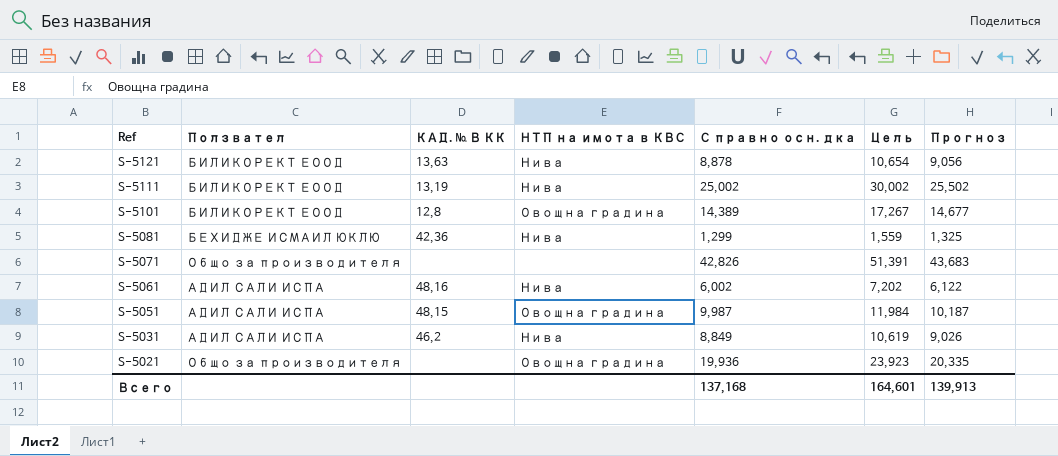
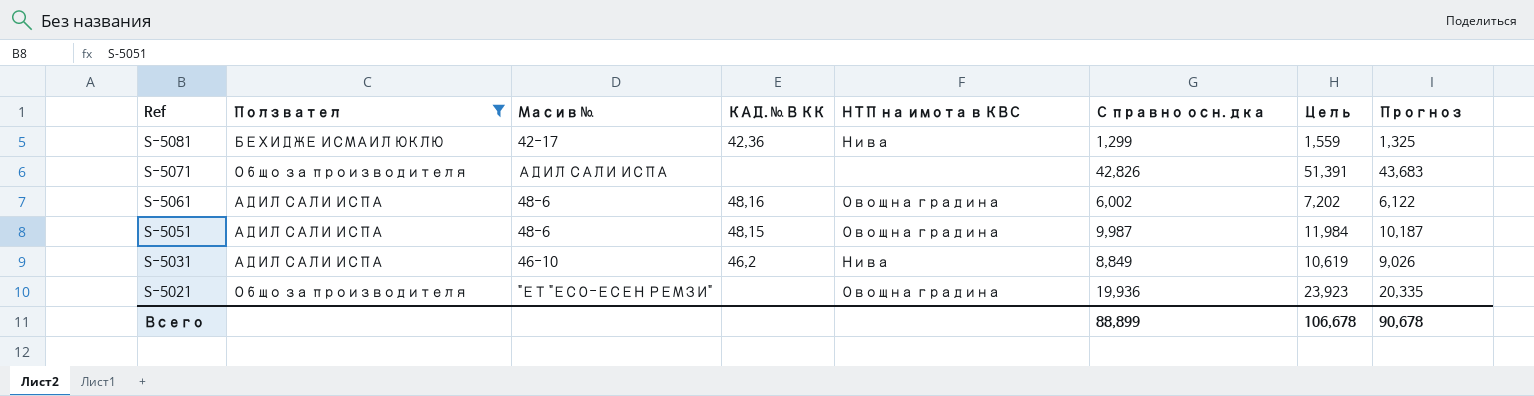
filter: none -> Ползвател != БИЛИКОРЕКТ ЕООД
column Масив № | position: none -> 3
S-5061 | НТП на имота в КВС: Нива -> Овощна градина
Всего | С правно осн. дка: 137,168 -> 88,899
Всего | Цель: 164,601 -> 106,678
Всего | Прогноз: 139,913 -> 90,678

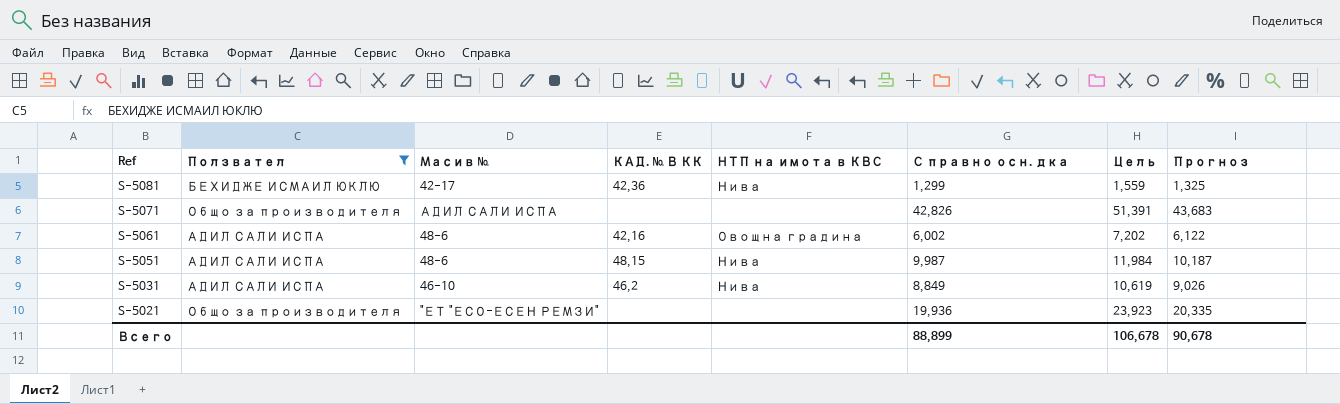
S-5061 | КАД. № В КК: 48,16 -> 42,16
S-5051 | НТП на имота в КВС: Овощна градина -> Нива
S-5021 | НТП на имота в КВС: Овощна градина -> none

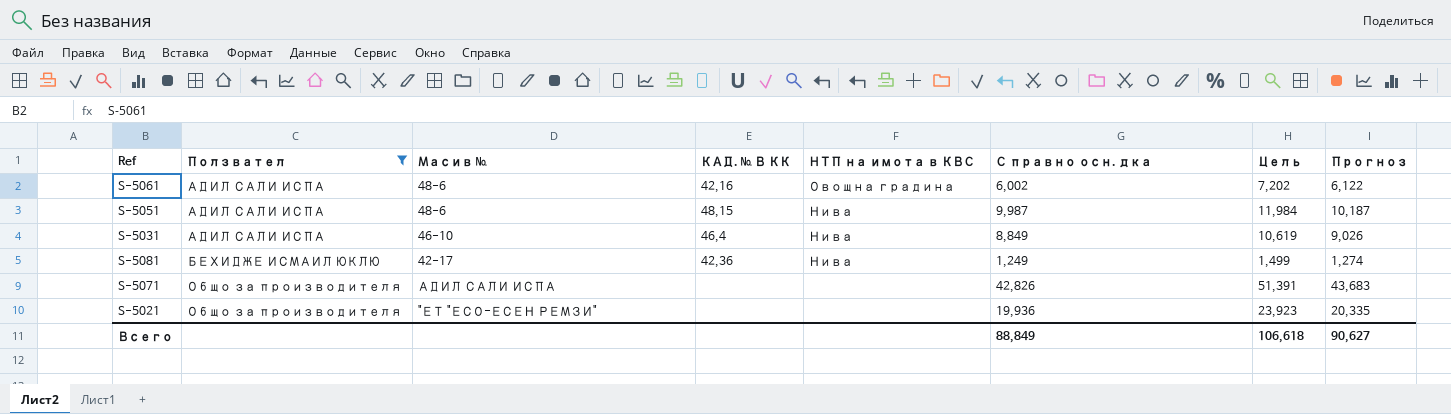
row order: Ref descending -> Ползвател ascending
S-5031 | КАД. № В КК: 46,2 -> 46,4
S-5081 | С правно осн. дка: 1,299 -> 1,249
S-5081 | Цель: 1,559 -> 1,499
S-5081 | Прогноз: 1,325 -> 1,274
Всего | С правно осн. дка: 88,899 -> 88,849
Всего | Цель: 106,678 -> 106,618
Всего | Прогноз: 90,678 -> 90,627

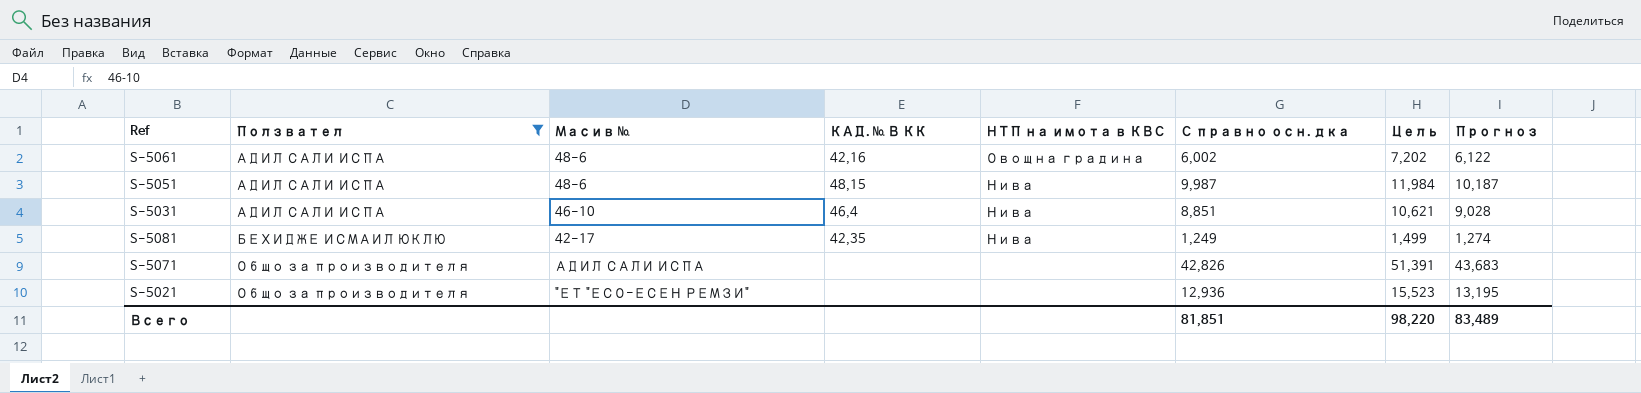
S-5031 | С правно осн. дка: 8,849 -> 8,851
S-5031 | Цель: 10,619 -> 10,621
S-5031 | Прогноз: 9,026 -> 9,028
S-5081 | КАД. № В КК: 42,36 -> 42,35
S-5021 | С правно осн. дка: 19,936 -> 12,936
S-5021 | Цель: 23,923 -> 15,523
S-5021 | Прогноз: 20,335 -> 13,195
Всего | С правно осн. дка: 88,849 -> 81,851
Всего | Цель: 106,618 -> 98,220
Всего | Прогноз: 90,627 -> 83,489

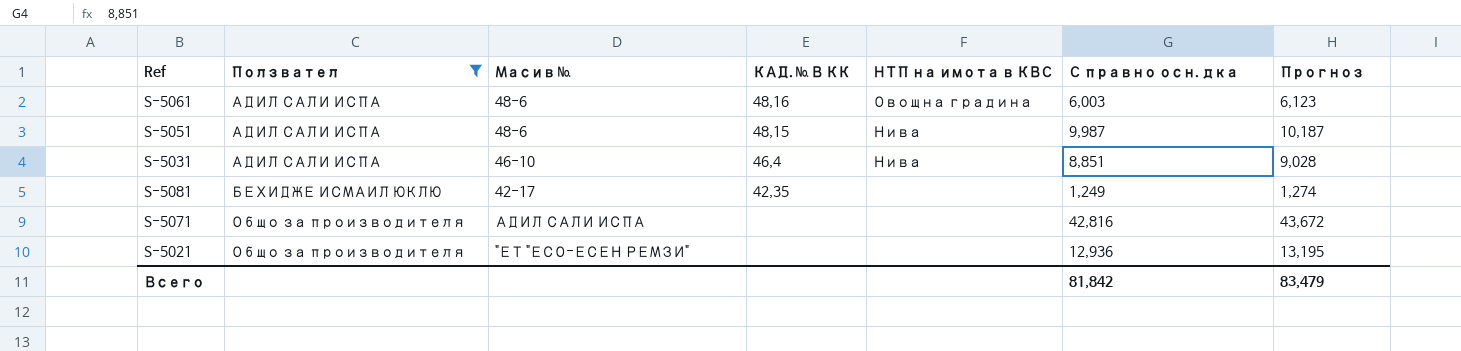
column Цель | formula: [С правно осн. дка] * 1,2 -> none
S-5061 | КАД. № В КК: 42,16 -> 48,16
S-5061 | С правно осн. дка: 6,002 -> 6,003
S-5061 | Прогноз: 6,122 -> 6,123
S-5081 | НТП на имота в КВС: Нива -> none
S-5071 | С правно осн. дка: 42,826 -> 42,816
S-5071 | Прогноз: 43,683 -> 43,672
Всего | С правно осн. дка: 81,851 -> 81,842
Всего | Прогноз: 83,489 -> 83,479

